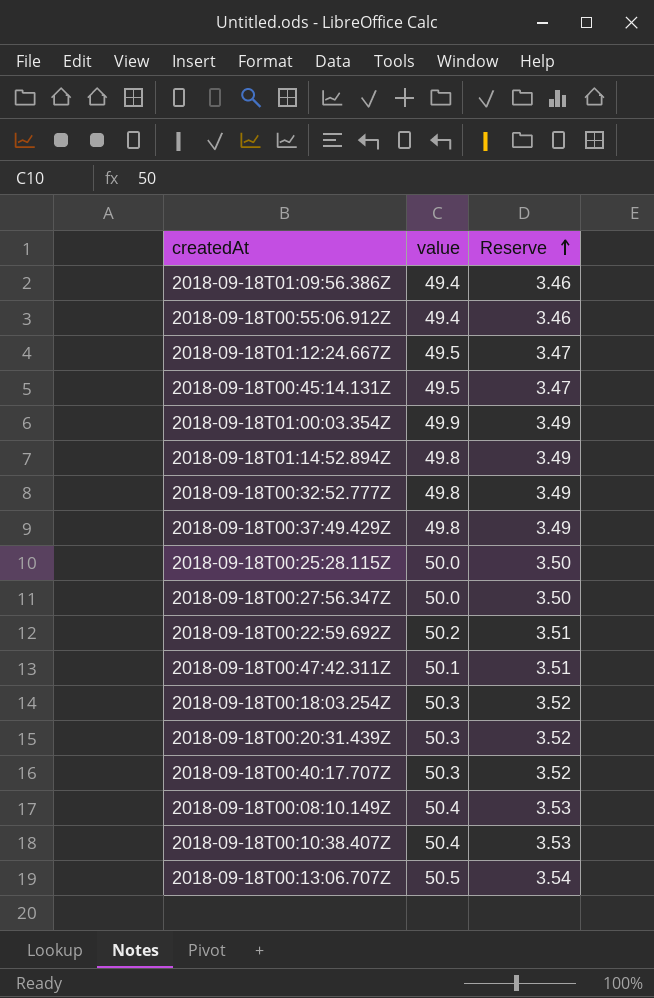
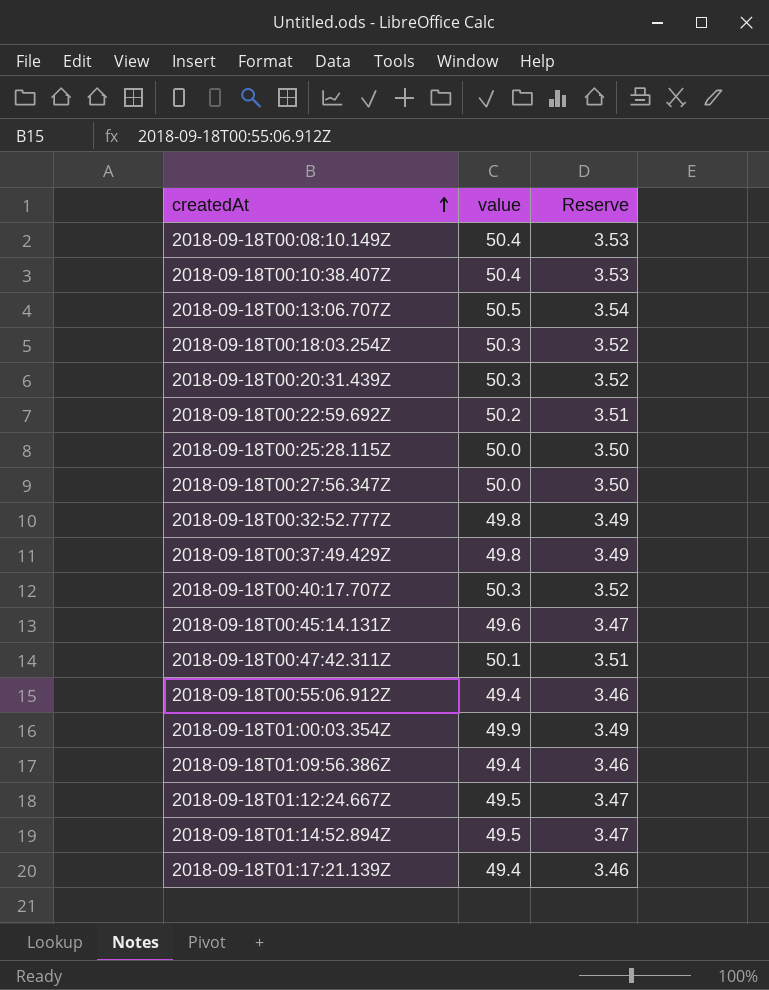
row order: Reserve ascending -> createdAt ascending
2018-09-18T00:45:14.131Z | value: 49.5 -> 49.6
2018-09-18T01:14:52.894Z | value: 49.8 -> 49.5
2018-09-18T01:14:52.894Z | Reserve: 3.49 -> 3.47
row 2018-09-18T01:17:21.139Z: none -> 49.4 | 3.46

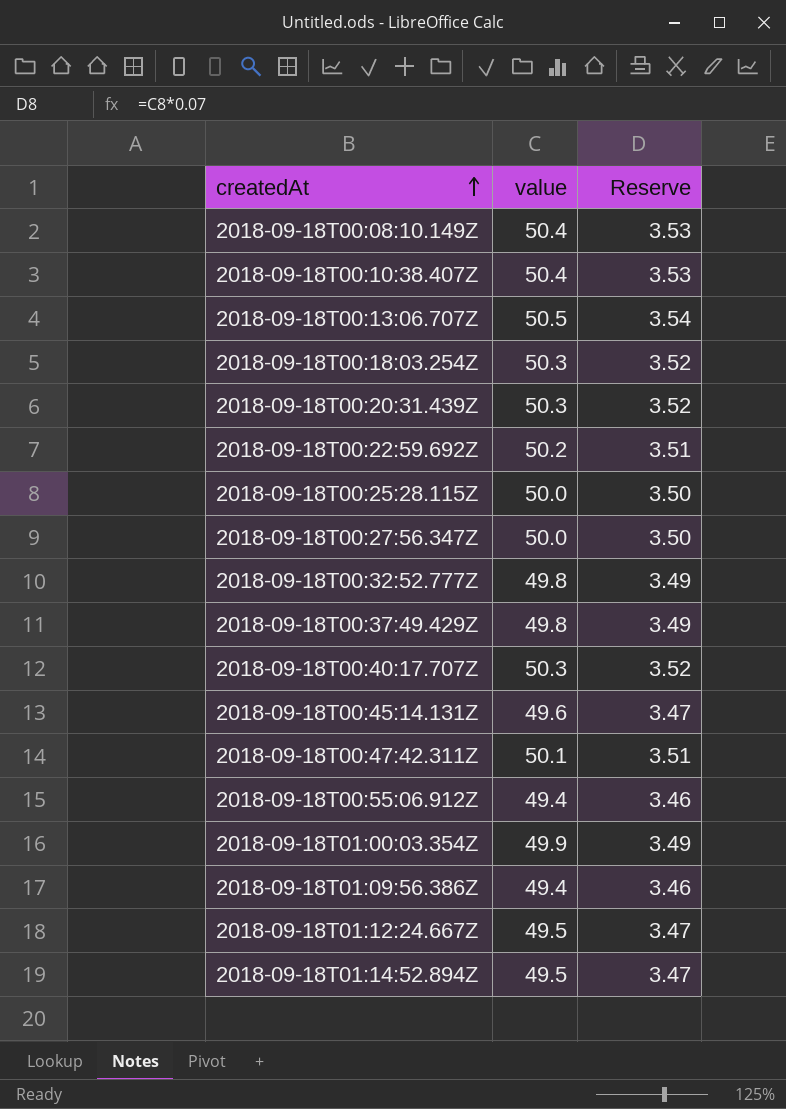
row 2018-09-18T01:17:21.139Z: 49.4 | 3.46 -> none

